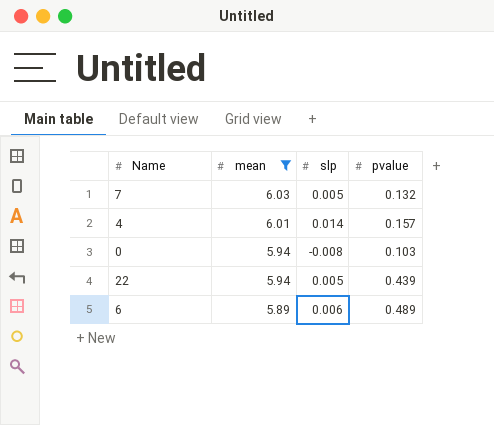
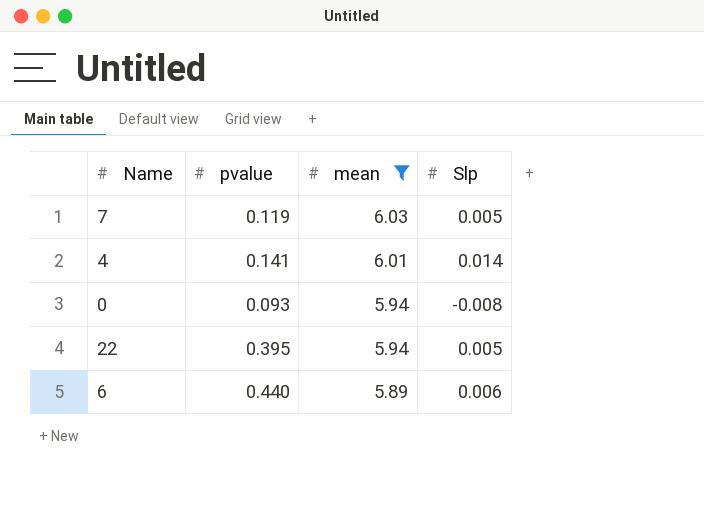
column pvalue | position: 4 -> 2
column name: slp -> Slp
7 | pvalue: 0.132 -> 0.119
4 | pvalue: 0.157 -> 0.141
0 | pvalue: 0.103 -> 0.093
22 | pvalue: 0.439 -> 0.395
6 | pvalue: 0.489 -> 0.440

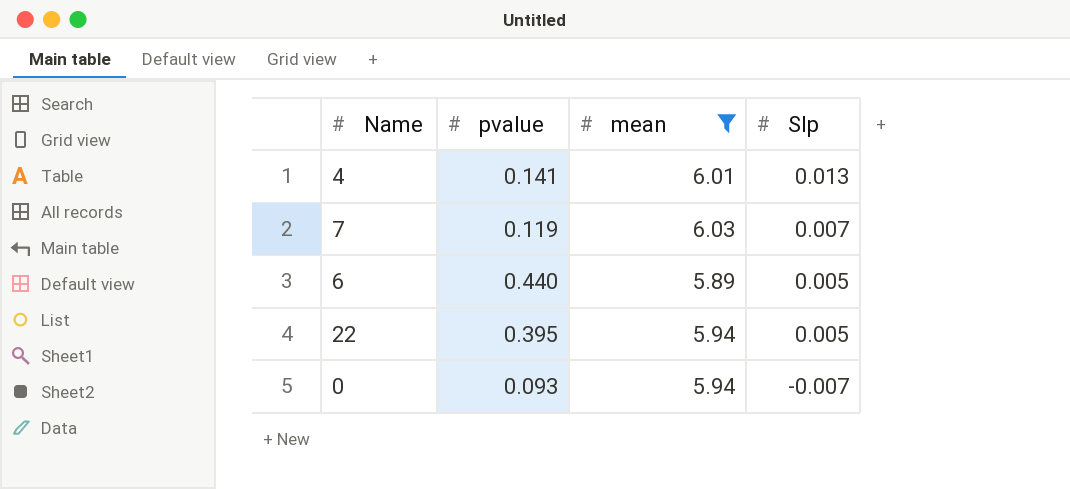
row order: mean descending -> Slp descending
4 | Slp: 0.014 -> 0.013
7 | Slp: 0.005 -> 0.007
6 | Slp: 0.006 -> 0.005
0 | Slp: -0.008 -> -0.007

